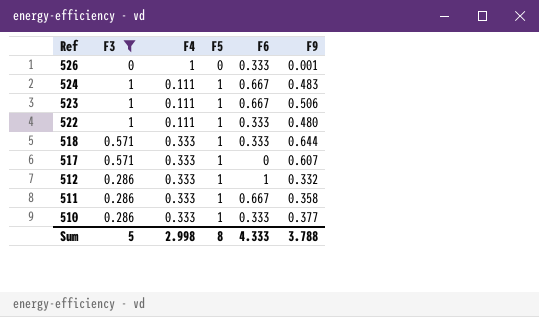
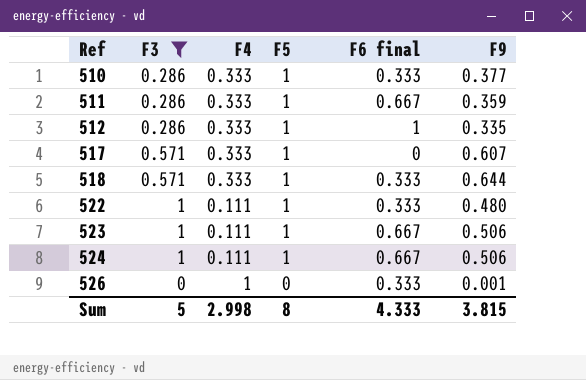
row order: Ref descending -> Ref ascending
column name: F6 -> F6 final
511 | F9: 0.358 -> 0.359
512 | F9: 0.332 -> 0.335
524 | F9: 0.483 -> 0.506
Sum | F9: 3.788 -> 3.815

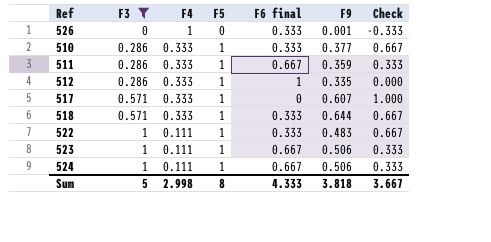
row order: Ref ascending -> F3 ascending
column Check | formula: none -> [F5] - [F6 final]
522 | F9: 0.480 -> 0.483
Sum | F9: 3.815 -> 3.818

